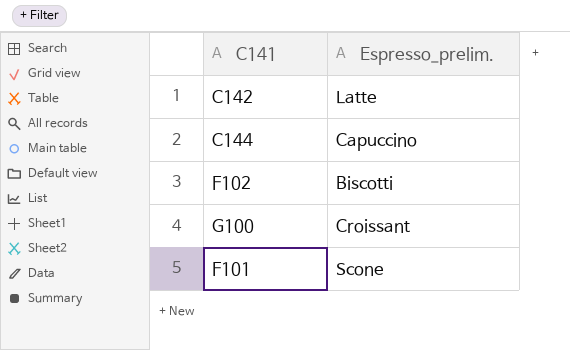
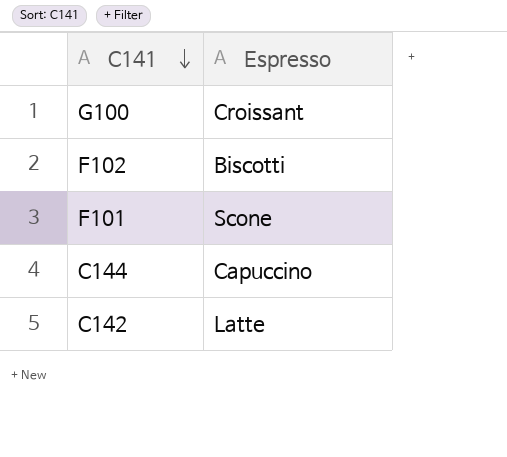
row order: none -> C141 descending
column name: Espresso_prelim. -> Espresso

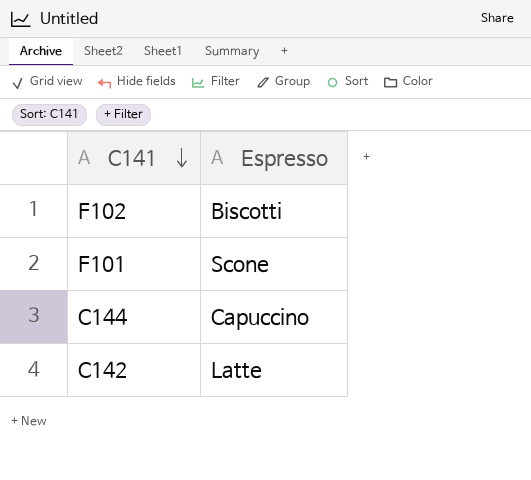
row G100: Croissant -> none

